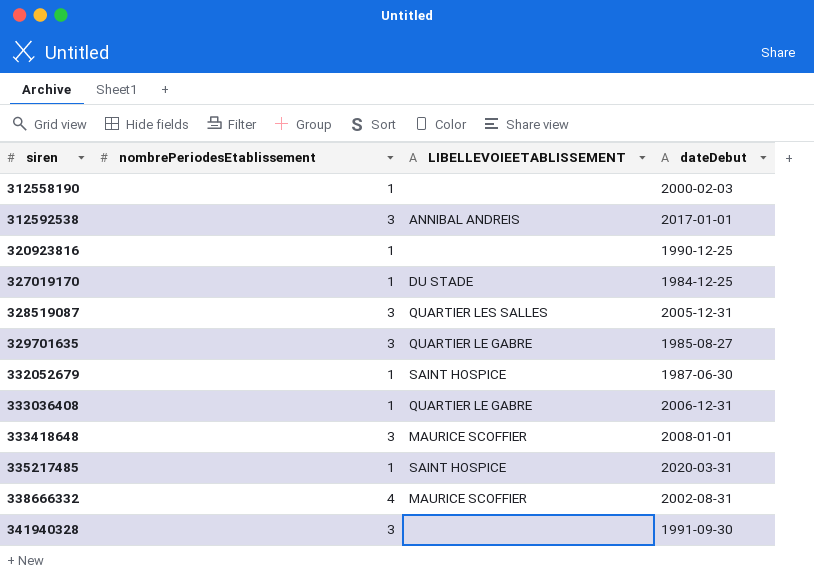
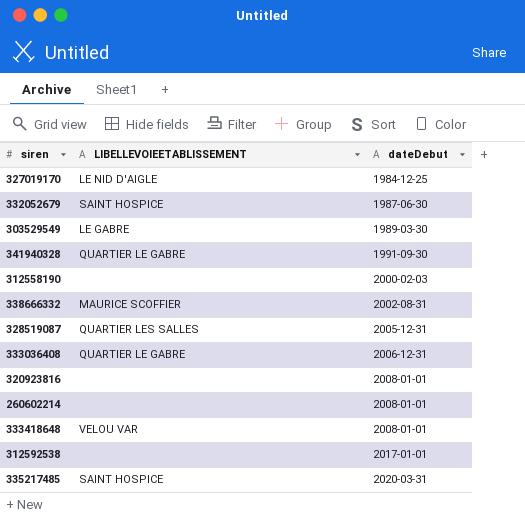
row order: siren ascending -> dateDebut ascending
column nombrePeriodesEtablissement | position: 2 -> none
row 329701635: 3 | QUARTIER LE GABRE | 1985-08-27 -> none
327019170 | LIBELLEVOIEETABLISSEMENT: DU STADE -> LE NID D'AIGLE
row 303529549: none -> LE GABRE | 1989-03-30
341940328 | LIBELLEVOIEETABLISSEMENT: none -> QUARTIER LE GABRE
320923816 | dateDebut: 1990-12-25 -> 2008-01-01
row 260602214: none -> none | 2008-01-01
333418648 | LIBELLEVOIEETABLISSEMENT: MAURICE SCOFFIER -> VELOU VAR
312592538 | LIBELLEVOIEETABLISSEMENT: ANNIBAL ANDREIS -> none

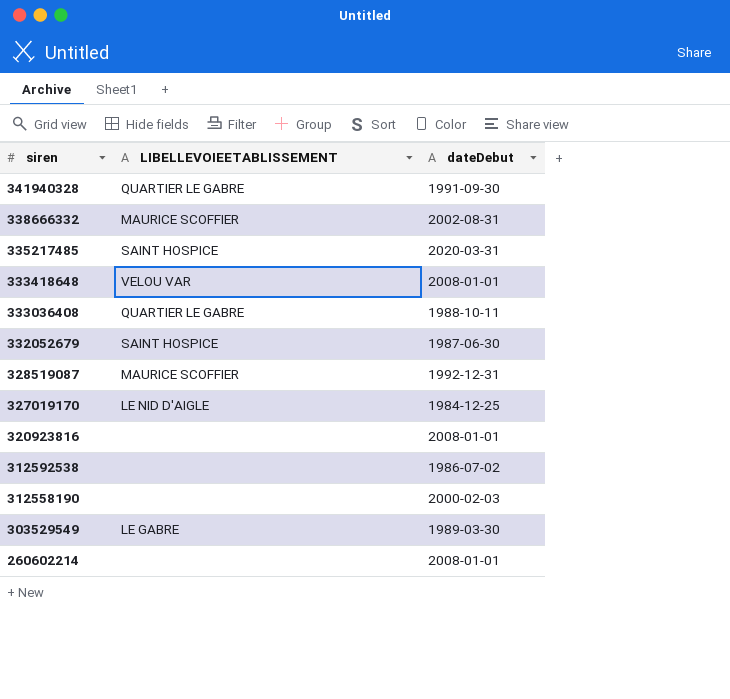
row order: dateDebut ascending -> siren descending
333036408 | dateDebut: 2006-12-31 -> 1988-10-11
328519087 | LIBELLEVOIEETABLISSEMENT: QUARTIER LES SALLES -> MAURICE SCOFFIER
328519087 | dateDebut: 2005-12-31 -> 1992-12-31
312592538 | dateDebut: 2017-01-01 -> 1986-07-02

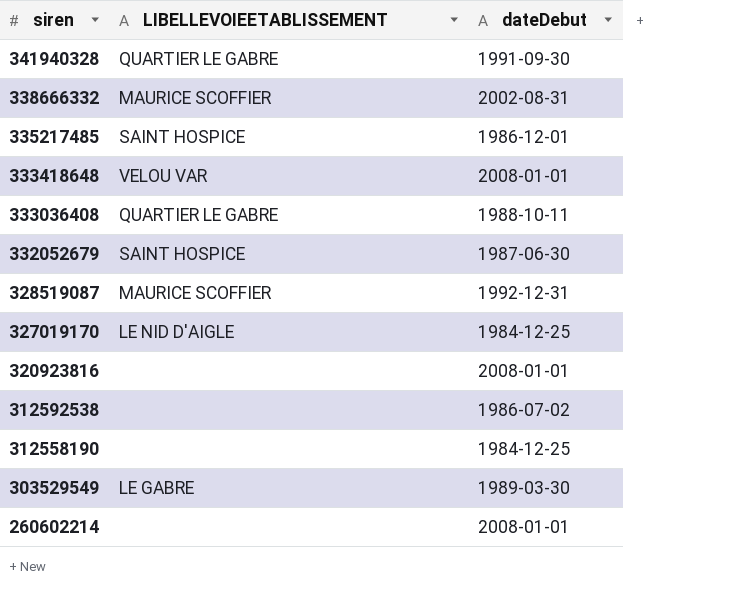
335217485 | dateDebut: 2020-03-31 -> 1986-12-01
312558190 | dateDebut: 2000-02-03 -> 1984-12-25

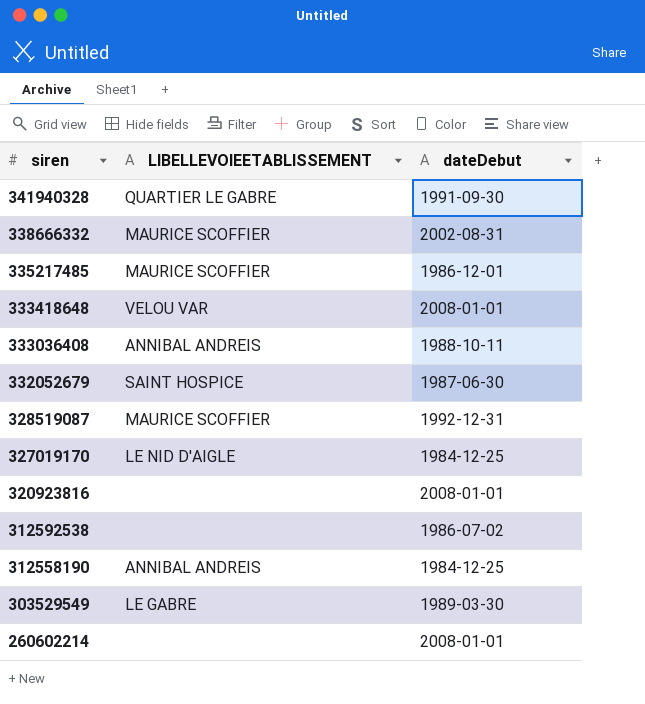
335217485 | LIBELLEVOIEETABLISSEMENT: SAINT HOSPICE -> MAURICE SCOFFIER
333036408 | LIBELLEVOIEETABLISSEMENT: QUARTIER LE GABRE -> ANNIBAL ANDREIS
312558190 | LIBELLEVOIEETABLISSEMENT: none -> ANNIBAL ANDREIS

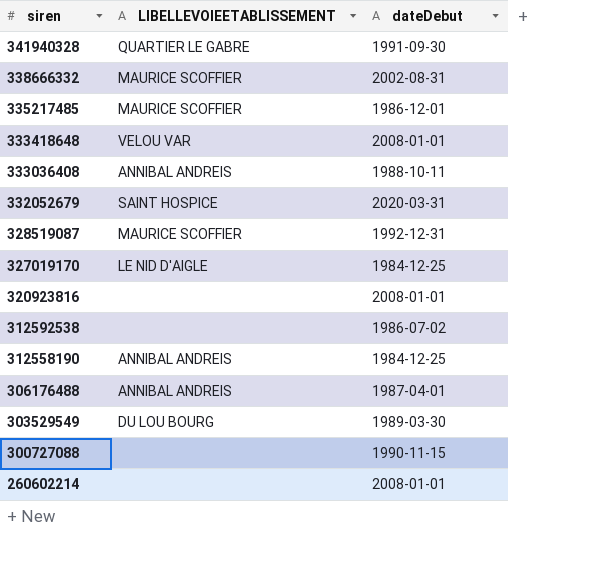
332052679 | dateDebut: 1987-06-30 -> 2020-03-31
row 306176488: none -> ANNIBAL ANDREIS | 1987-04-01
303529549 | LIBELLEVOIEETABLISSEMENT: LE GABRE -> DU LOU BOURG
row 300727088: none -> none | 1990-11-15

